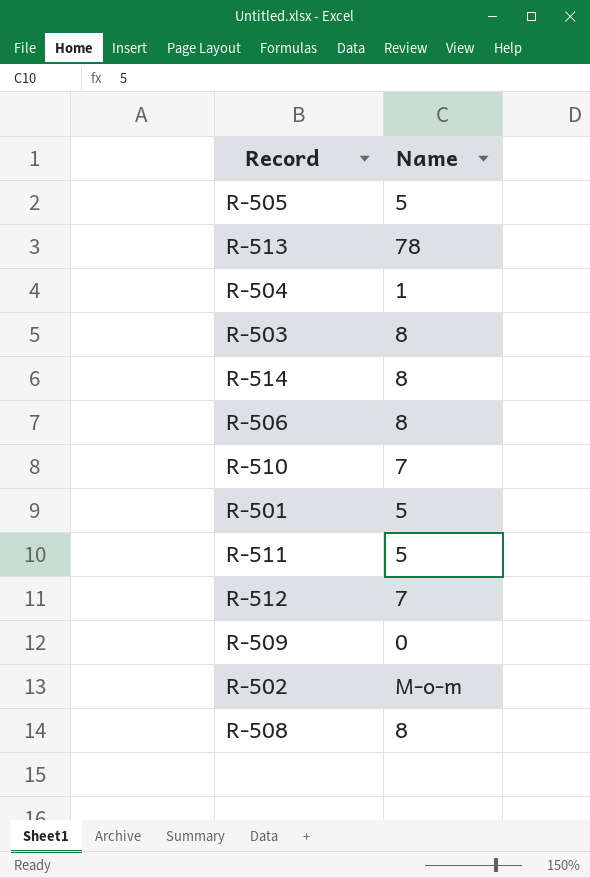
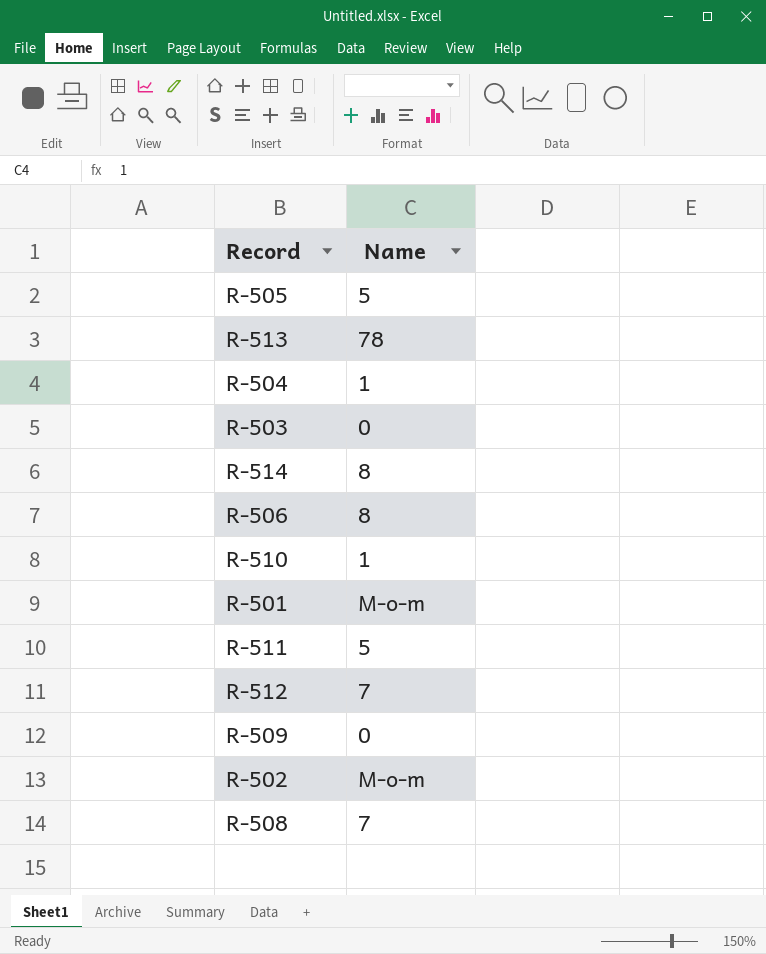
R-503 | Name: 8 -> 0
R-510 | Name: 7 -> 1
R-501 | Name: 5 -> M-o-m
R-508 | Name: 8 -> 7

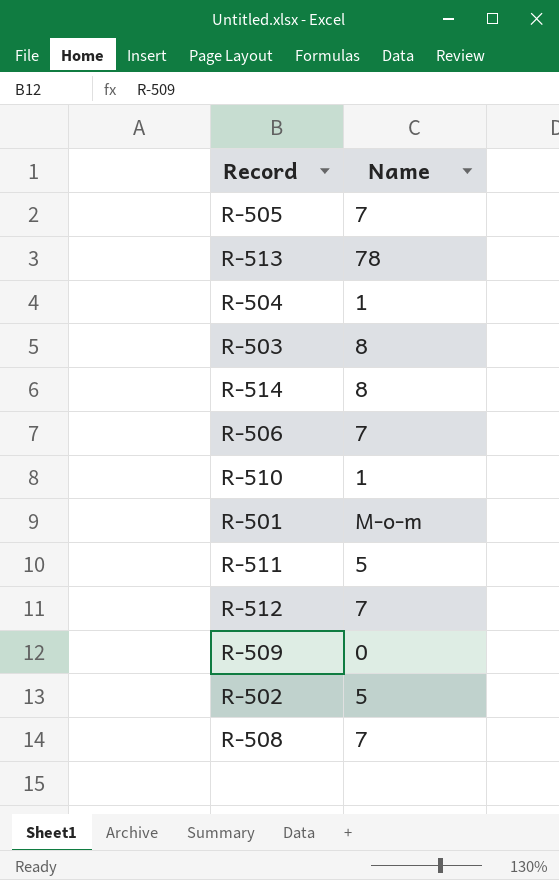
R-505 | Name: 5 -> 7
R-503 | Name: 0 -> 8
R-506 | Name: 8 -> 7
R-502 | Name: M-o-m -> 5

